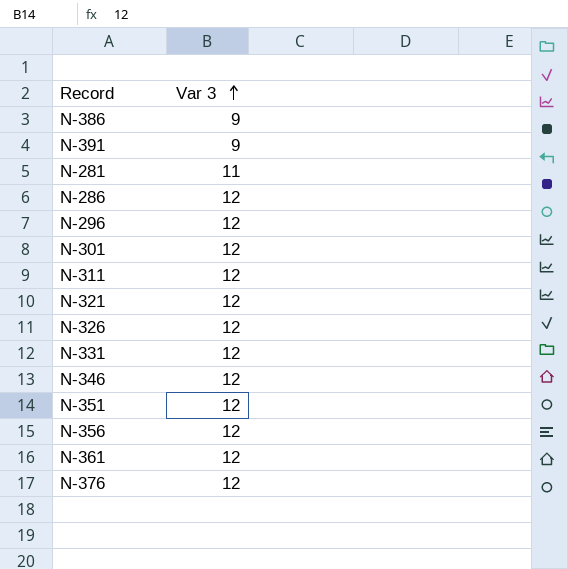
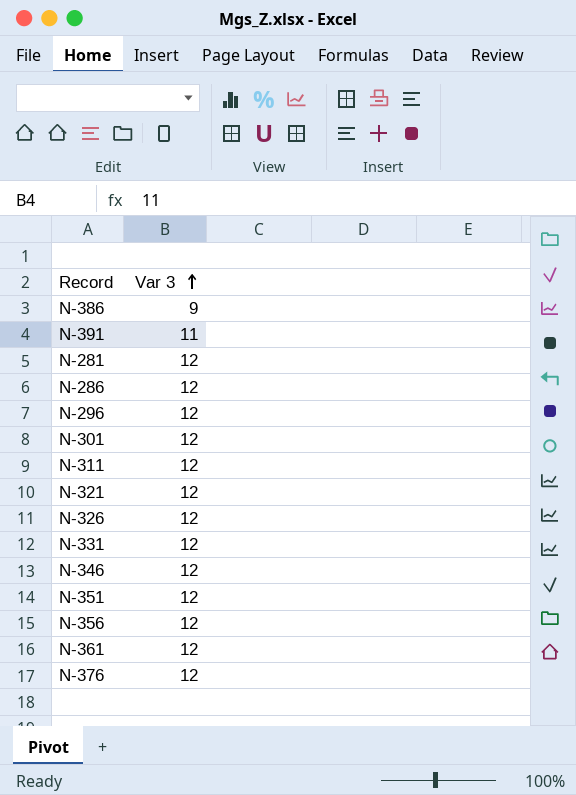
N-391 | Var 3: 9 -> 11
N-281 | Var 3: 11 -> 12

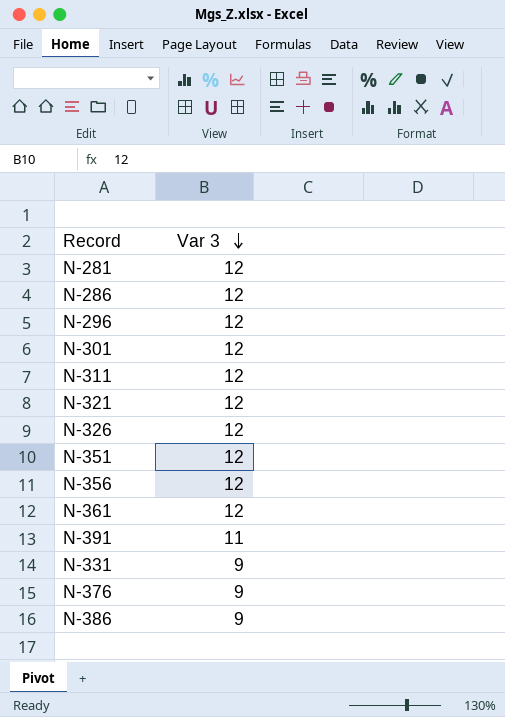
row order: Var 3 ascending -> Var 3 descending
row N-346: 12 -> none
N-331 | Var 3: 12 -> 9
N-376 | Var 3: 12 -> 9

